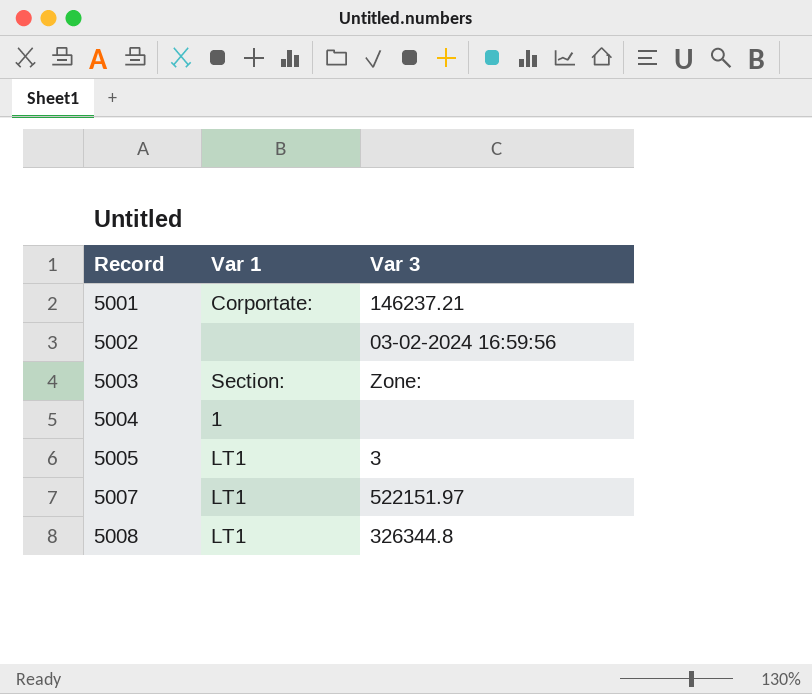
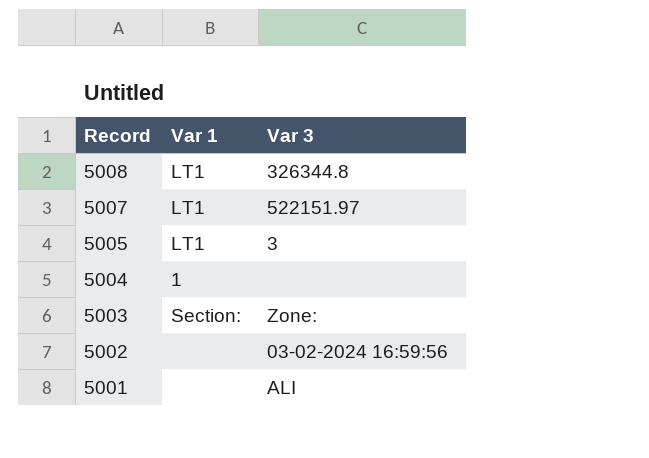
row order: Record ascending -> Record descending
5001 | Var 1: Corportate: -> none
5001 | Var 3: 146237.21 -> ALI

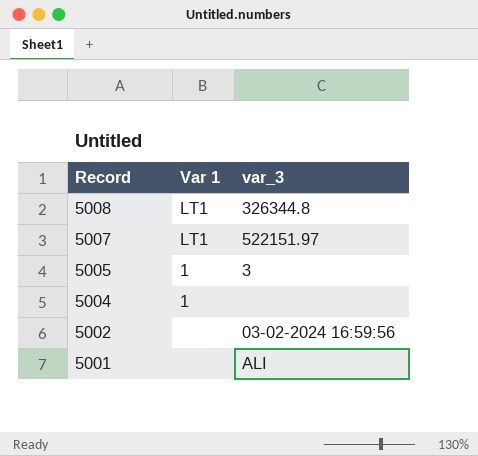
column name: Var 3 -> var_3
row 5003: Section: | Zone: -> none
5005 | Var 1: LT1 -> 1

